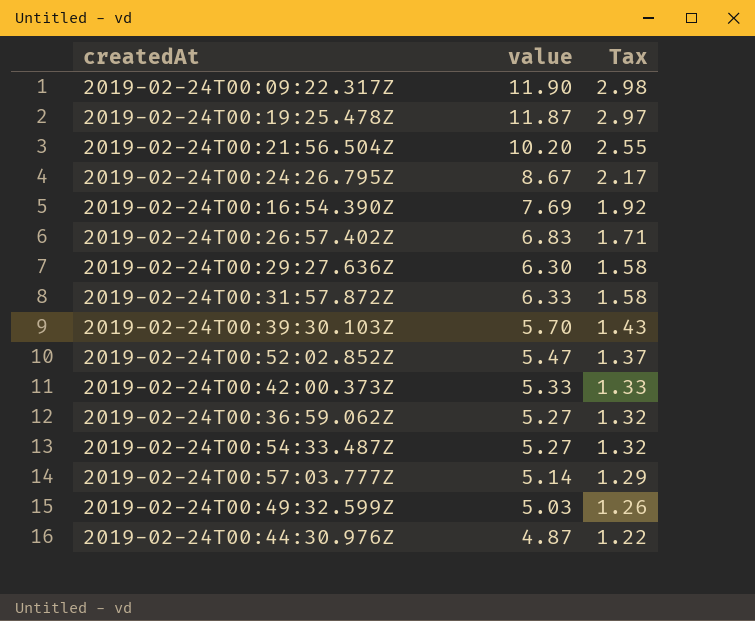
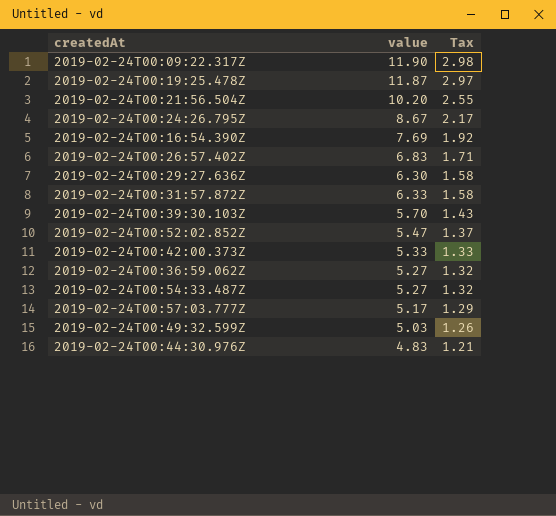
2019-02-24T00:57:03.777Z | value: 5.14 -> 5.17
2019-02-24T00:44:30.976Z | value: 4.87 -> 4.83
2019-02-24T00:44:30.976Z | Tax: 1.22 -> 1.21

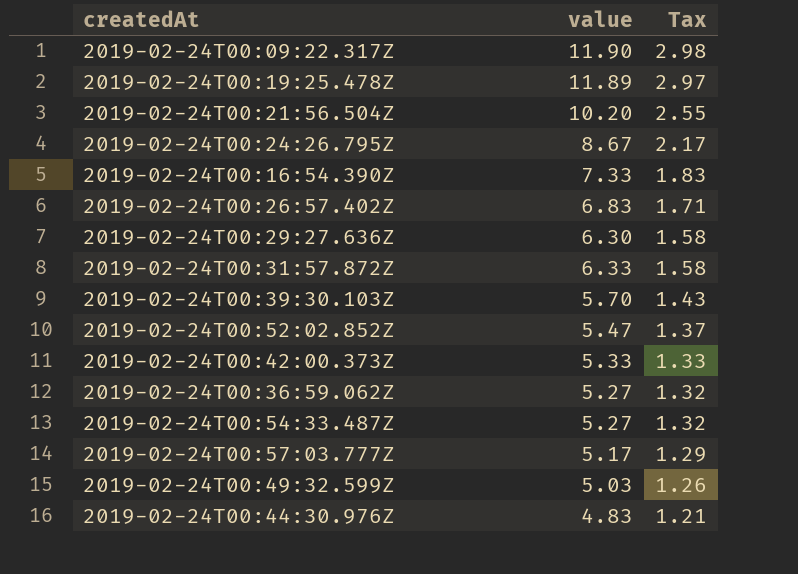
2019-02-24T00:19:25.478Z | value: 11.87 -> 11.89
2019-02-24T00:16:54.390Z | value: 7.69 -> 7.33
2019-02-24T00:16:54.390Z | Tax: 1.92 -> 1.83

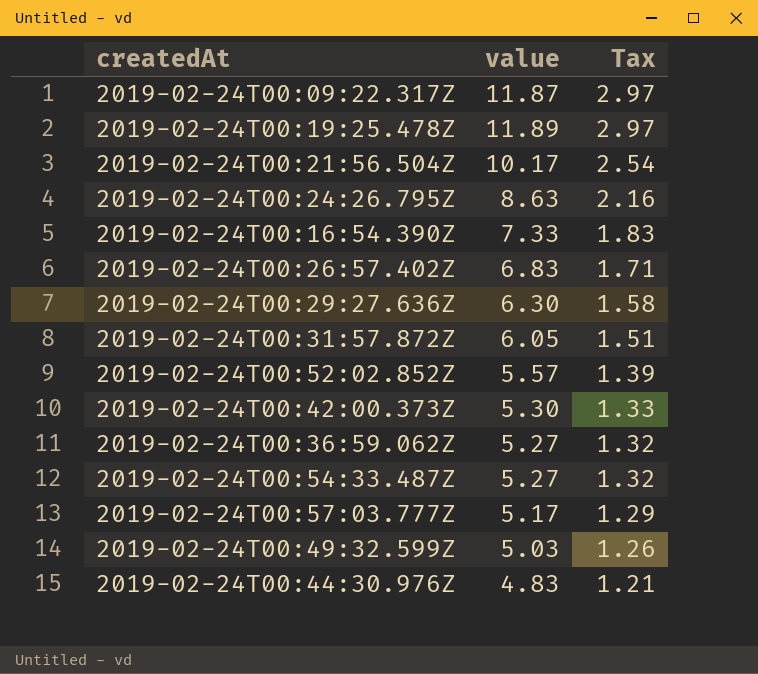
row 2019-02-24T00:39:30.103Z: 5.70 | 1.43 -> none
2019-02-24T00:09:22.317Z | value: 11.90 -> 11.87
2019-02-24T00:09:22.317Z | Tax: 2.98 -> 2.97
2019-02-24T00:21:56.504Z | value: 10.20 -> 10.17
2019-02-24T00:21:56.504Z | Tax: 2.55 -> 2.54
2019-02-24T00:24:26.795Z | value: 8.67 -> 8.63
2019-02-24T00:24:26.795Z | Tax: 2.17 -> 2.16
2019-02-24T00:31:57.872Z | value: 6.33 -> 6.05
2019-02-24T00:31:57.872Z | Tax: 1.58 -> 1.51
2019-02-24T00:52:02.852Z | value: 5.47 -> 5.57
2019-02-24T00:52:02.852Z | Tax: 1.37 -> 1.39
2019-02-24T00:42:00.373Z | value: 5.33 -> 5.30

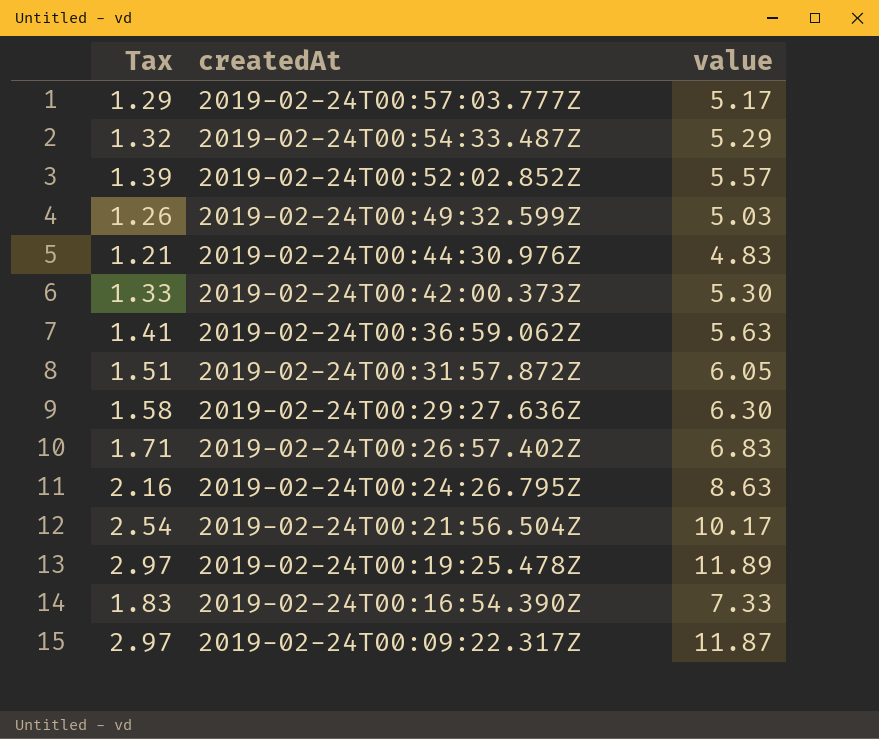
row order: Tax descending -> createdAt descending
column Tax | position: 3 -> 1
2019-02-24T00:54:33.487Z | value: 5.27 -> 5.29
2019-02-24T00:36:59.062Z | Tax: 1.32 -> 1.41
2019-02-24T00:36:59.062Z | value: 5.27 -> 5.63

